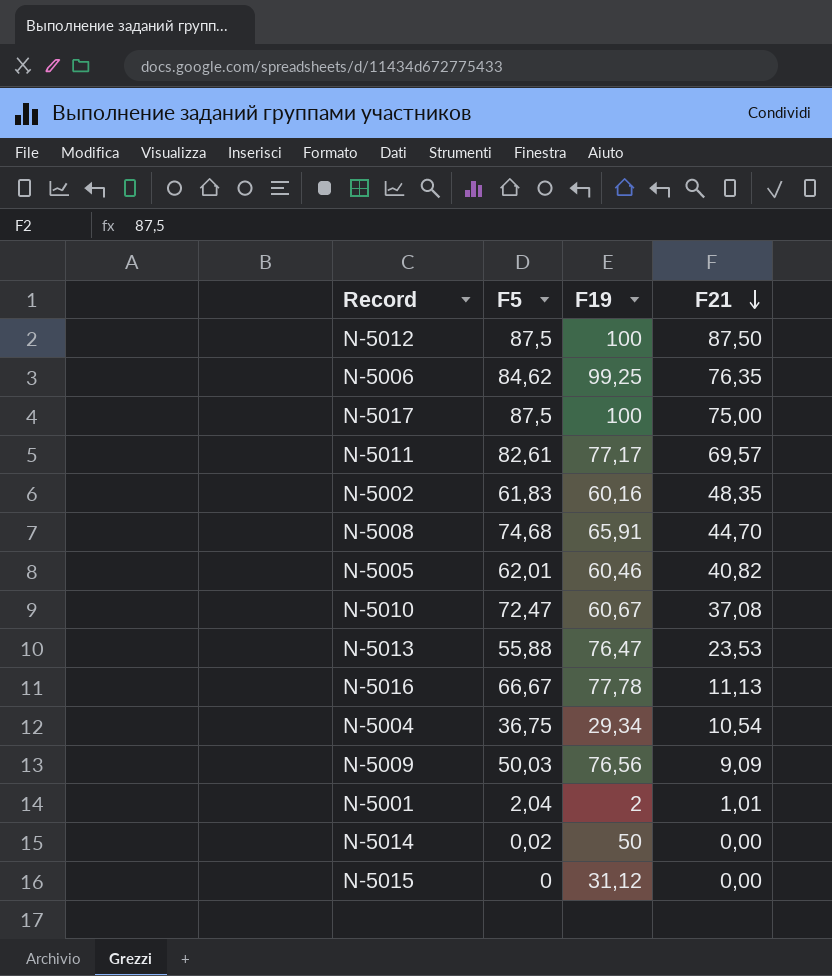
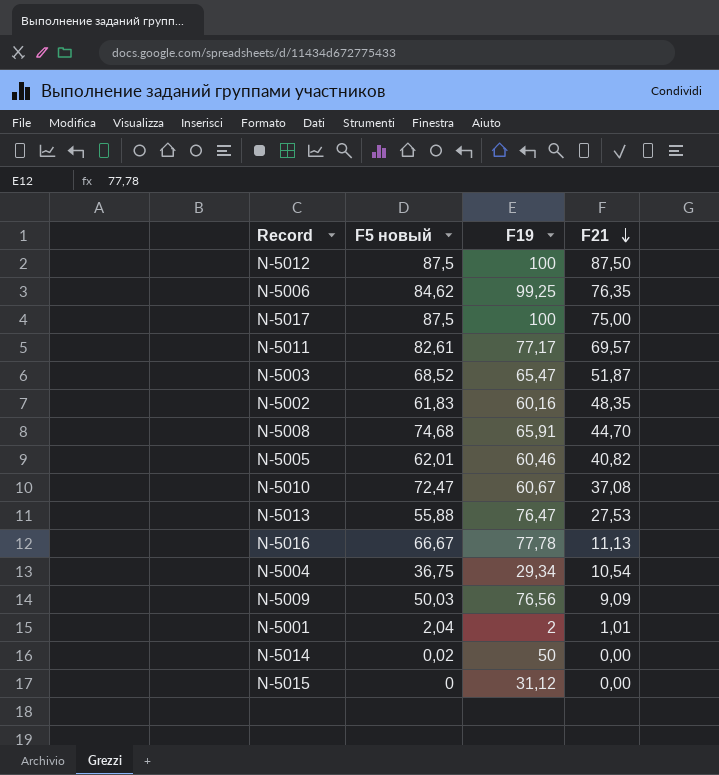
column name: F5 -> F5 новый
row N-5003: none -> 68,52 | 65,47 | 51,87
N-5013 | F21: 23,53 -> 27,53

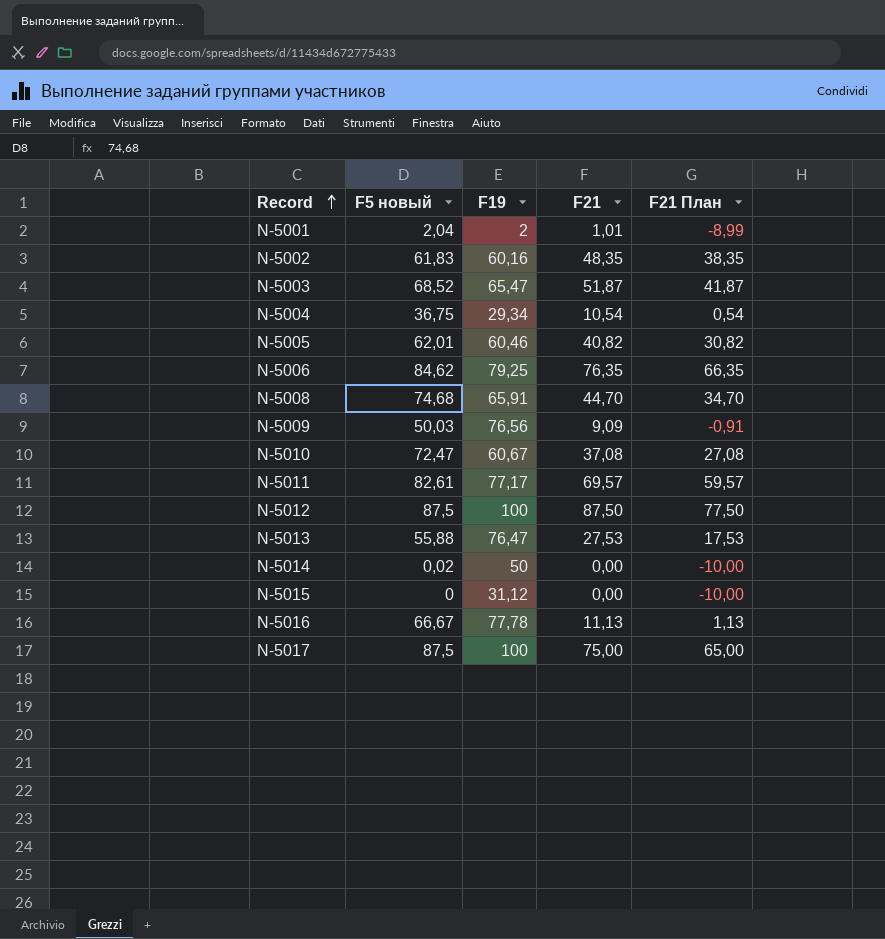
row order: F21 descending -> Record ascending
column F21 План | formula: none -> [F21] - 10
N-5006 | F19: 99,25 -> 79,25

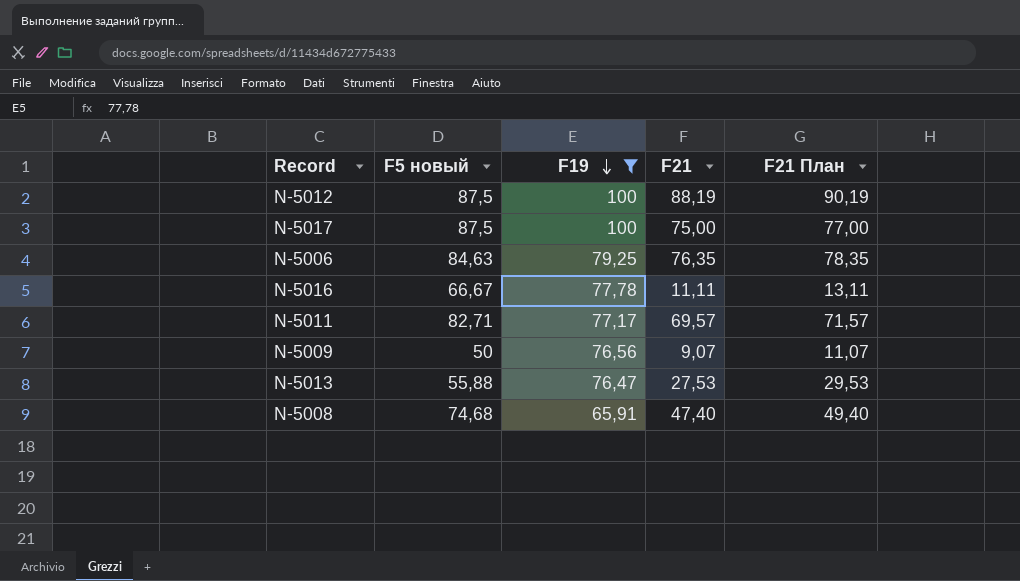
filter: none -> F19 >= 65,91
row order: Record ascending -> F19 descending
column F21 План | formula: [F21] - 10 -> [F21] + 2
N-5012 | F21: 87,50 -> 88,19
N-5006 | F5 новый: 84,62 -> 84,63
N-5016 | F21: 11,13 -> 11,11
N-5011 | F5 новый: 82,61 -> 82,71
N-5009 | F5 новый: 50,03 -> 50
N-5009 | F21: 9,09 -> 9,07
N-5008 | F21: 44,70 -> 47,40

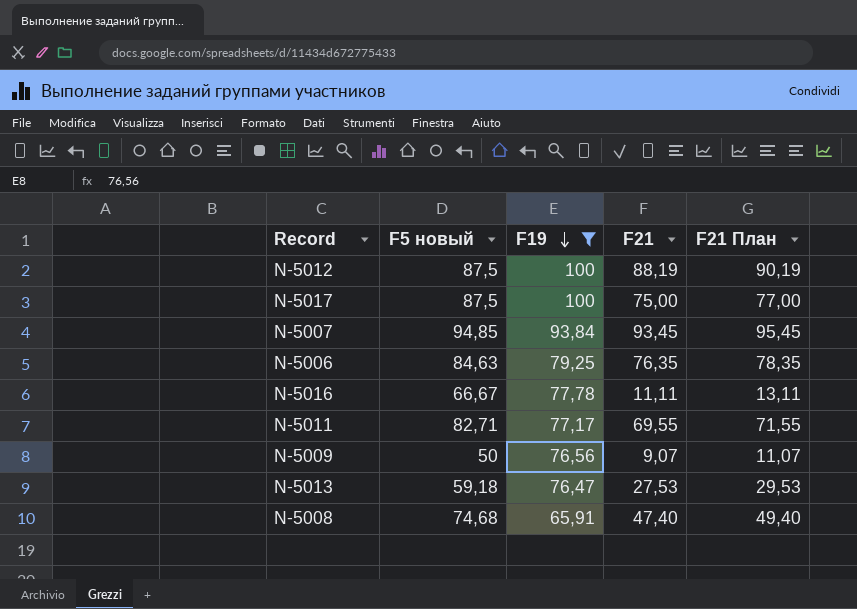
row N-5007: none -> 94,85 | 93,84 | 93,45 | 95,45
N-5011 | F21: 69,57 -> 69,55
N-5011 | F21 План: 71,57 -> 71,55
N-5013 | F5 новый: 55,88 -> 59,18

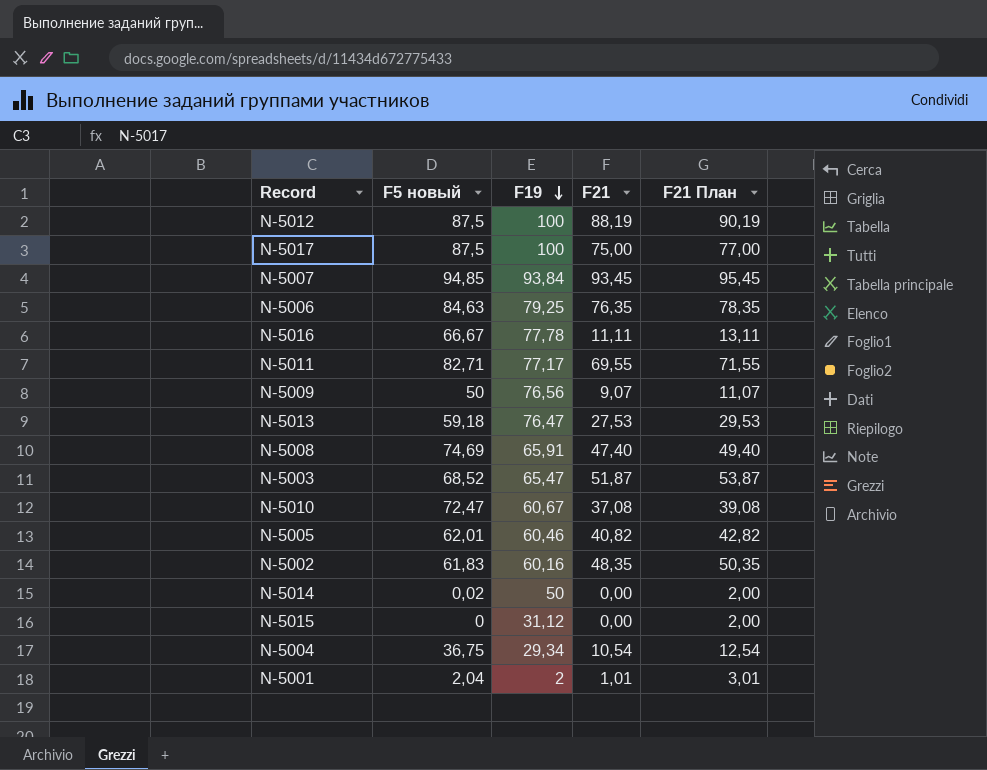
filter: F19 >= 65,91 -> none
N-5008 | F5 новый: 74,68 -> 74,69

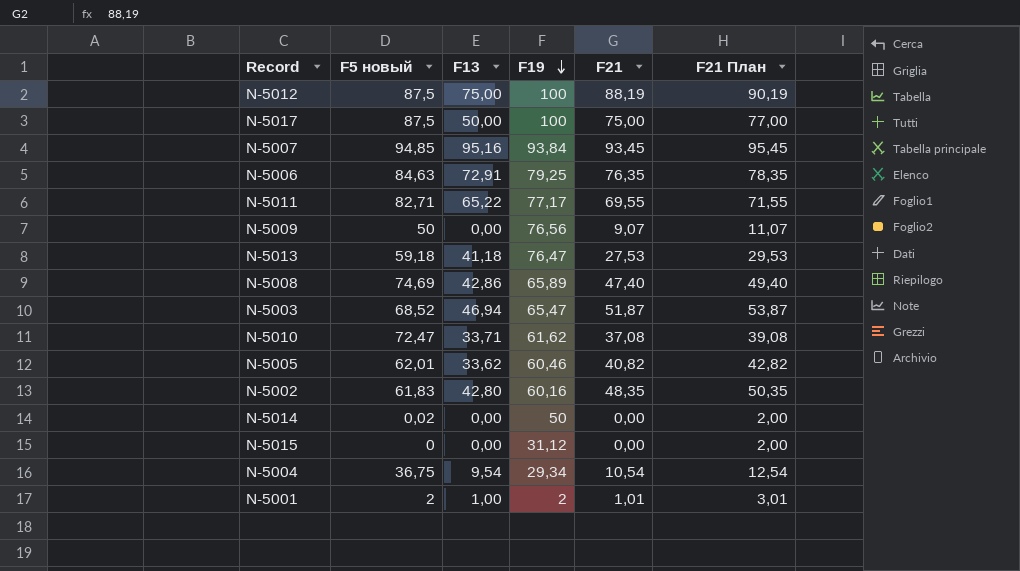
column F13 | position: none -> 3
row N-5016: 66,67 | 77,78 | 11,11 | 13,11 -> none
N-5008 | F19: 65,91 -> 65,89
N-5010 | F19: 60,67 -> 61,62
N-5001 | F5 новый: 2,04 -> 2

